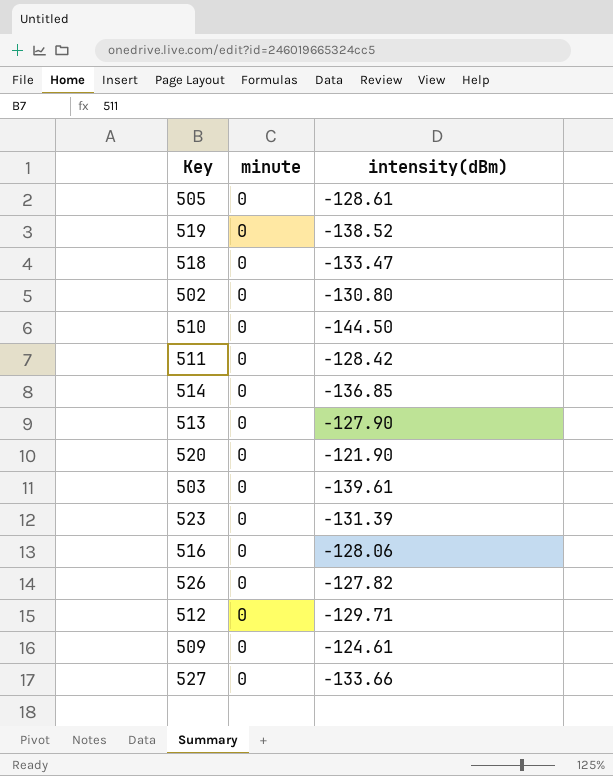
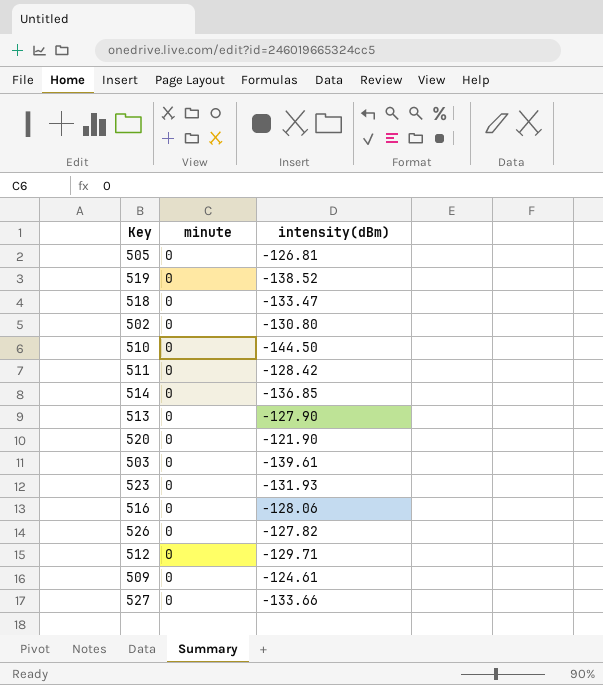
505 | intensity(dBm): -128.61 -> -126.81
523 | intensity(dBm): -131.39 -> -131.93

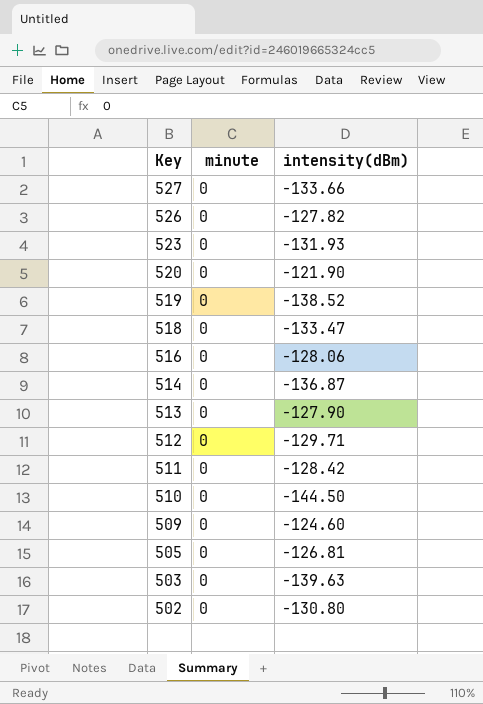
row order: none -> Key descending
514 | intensity(dBm): -136.85 -> -136.87
509 | intensity(dBm): -124.61 -> -124.60
503 | intensity(dBm): -139.61 -> -139.63

